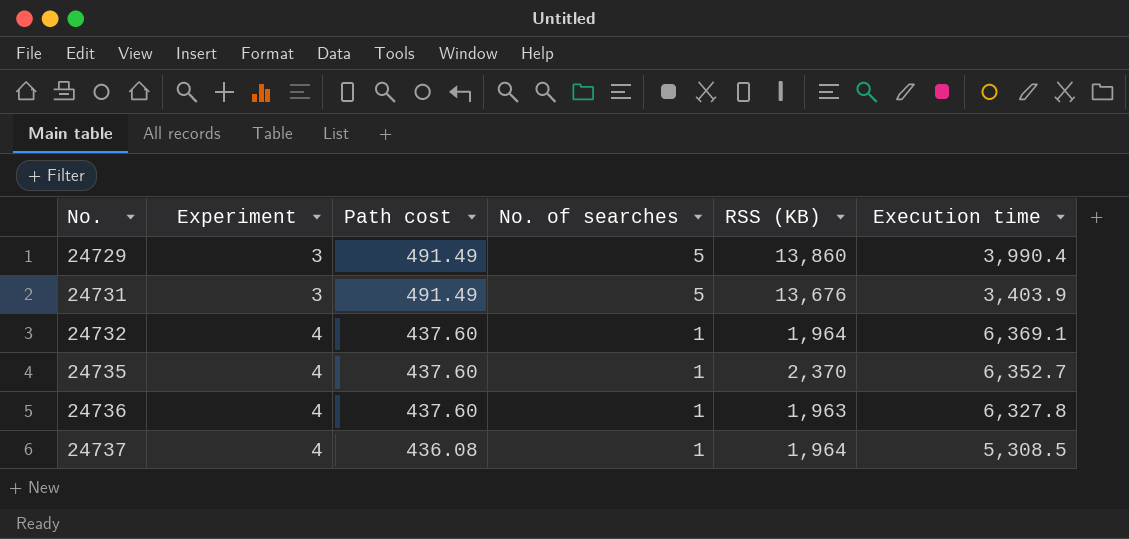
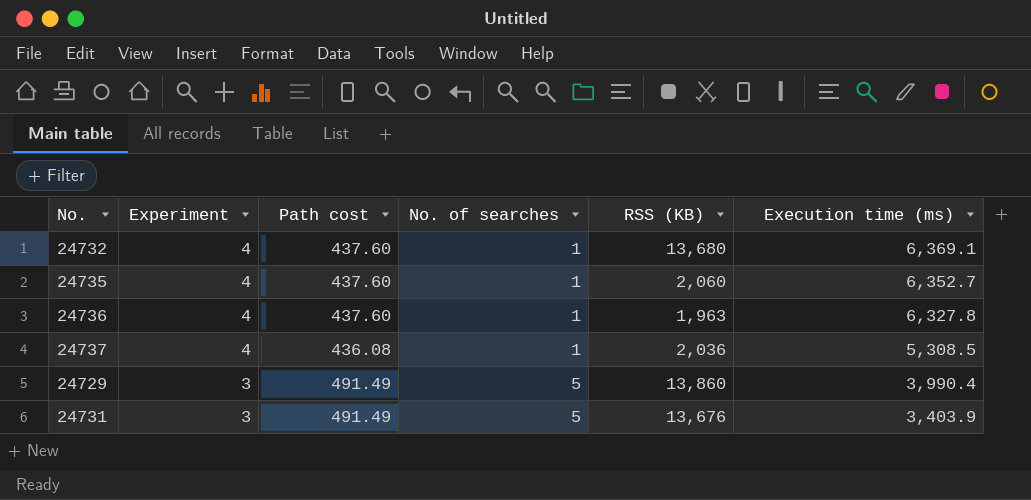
row order: No. ascending -> Experiment descending
column name: Execution time -> Execution time (ms)
24732 | RSS (KB): 1,964 -> 13,680
24735 | RSS (KB): 2,370 -> 2,060
24737 | RSS (KB): 1,964 -> 2,036

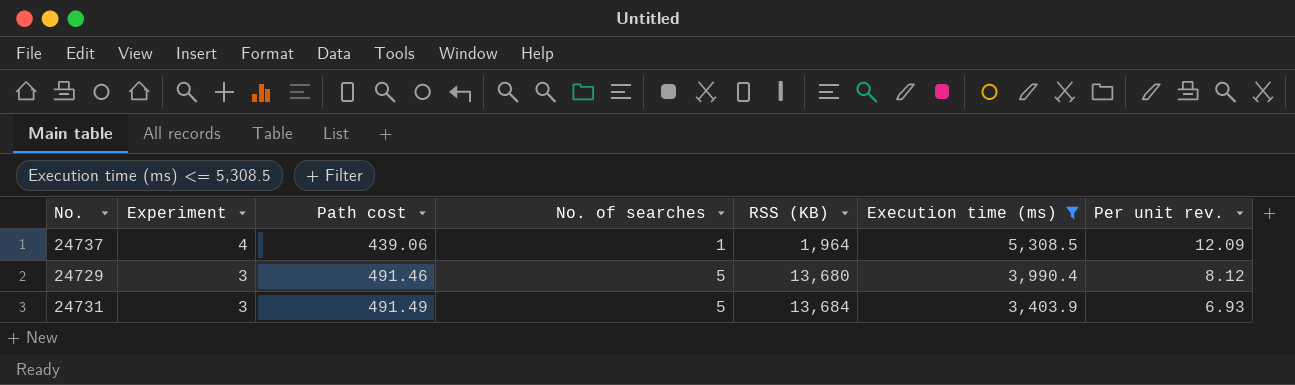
filter: none -> Execution time (ms) <= 5,308.5
column Per unit rev. | formula: none -> [Execution time (ms)] / [Path cost]
24737 | Path cost: 436.08 -> 439.06
24737 | RSS (KB): 2,036 -> 1,964
24729 | Path cost: 491.49 -> 491.46
24729 | RSS (KB): 13,860 -> 13,680
24731 | RSS (KB): 13,676 -> 13,684

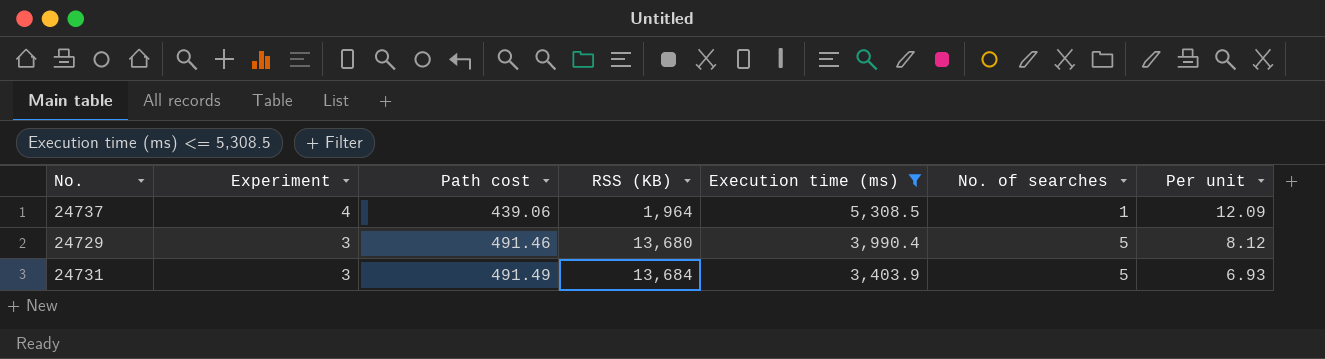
column No. of searches | position: 4 -> 6
column name: Per unit rev. -> Per unit

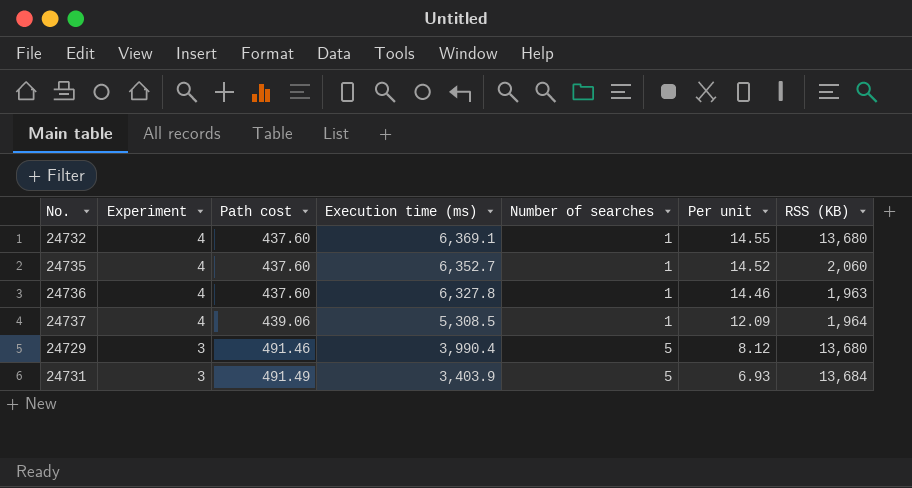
filter: Execution time (ms) <= 5,308.5 -> none
column name: No. of searches -> Number of searches
column RSS (KB) | position: 4 -> 7

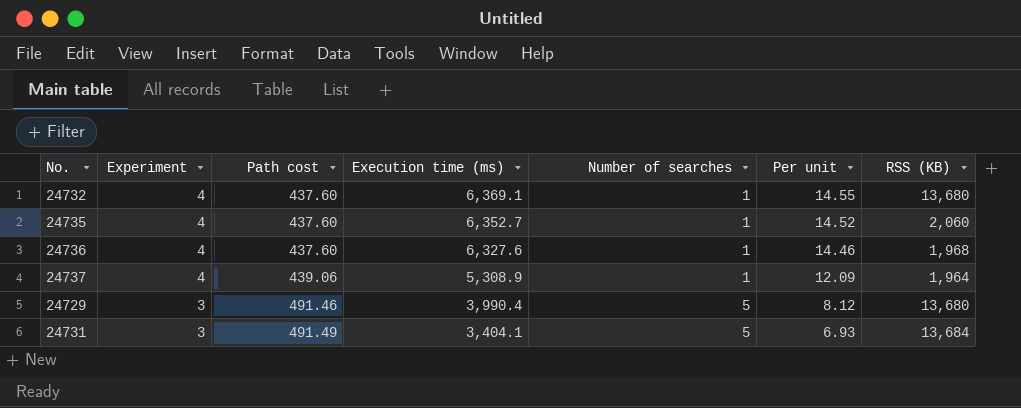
24736 | Execution time (ms): 6,327.8 -> 6,327.6
24736 | RSS (KB): 1,963 -> 1,968
24737 | Execution time (ms): 5,308.5 -> 5,308.9
24731 | Execution time (ms): 3,403.9 -> 3,404.1

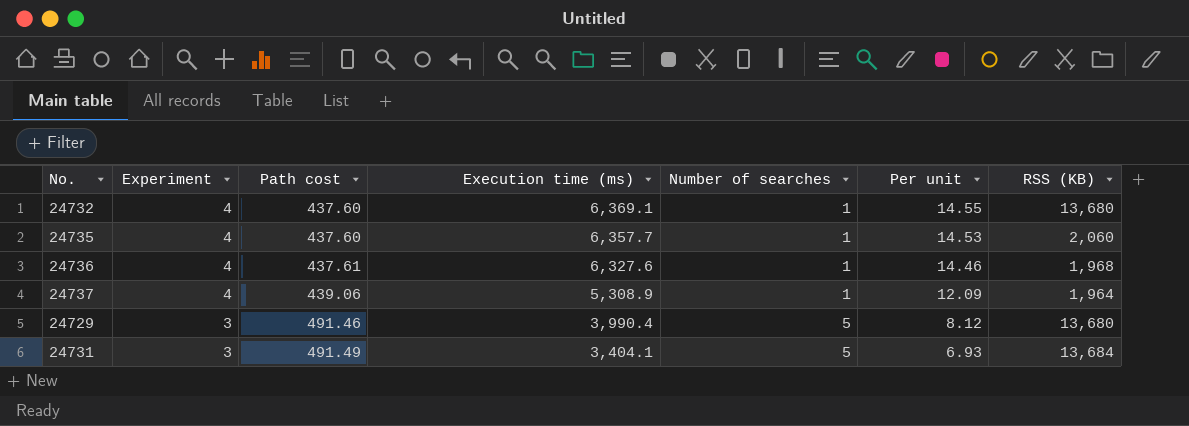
24735 | Execution time (ms): 6,352.7 -> 6,357.7
24735 | Per unit: 14.52 -> 14.53
24736 | Path cost: 437.60 -> 437.61

